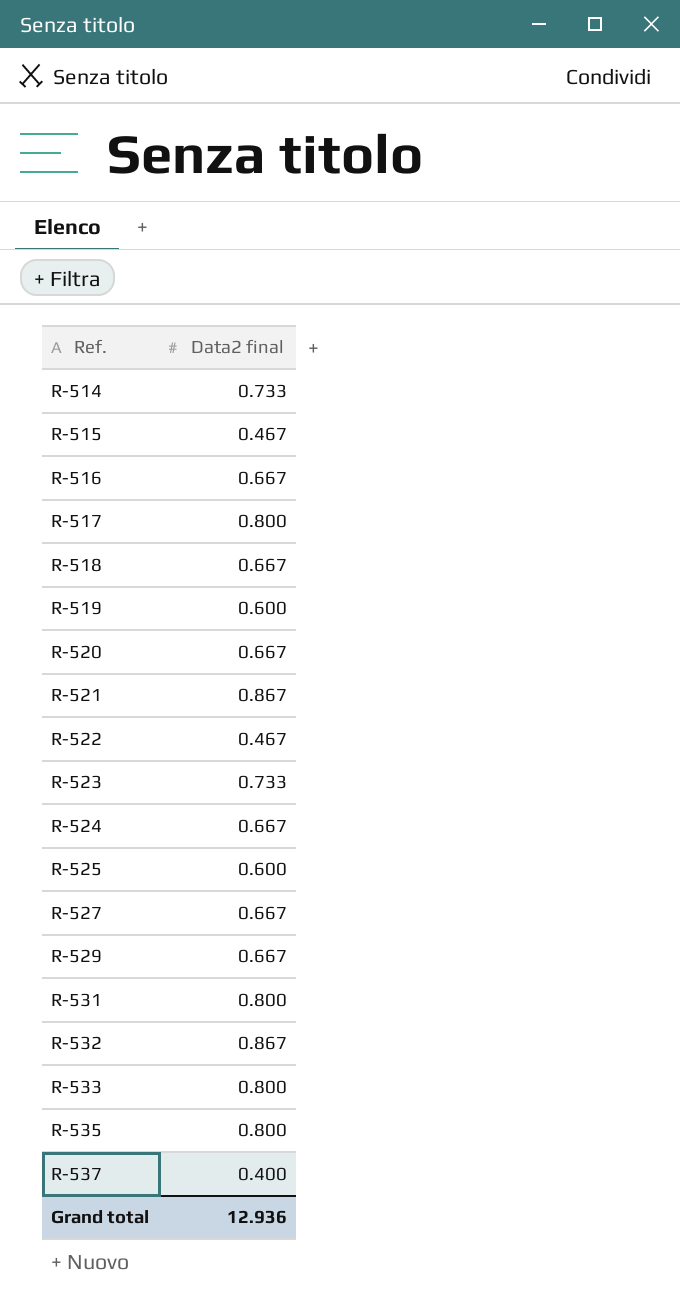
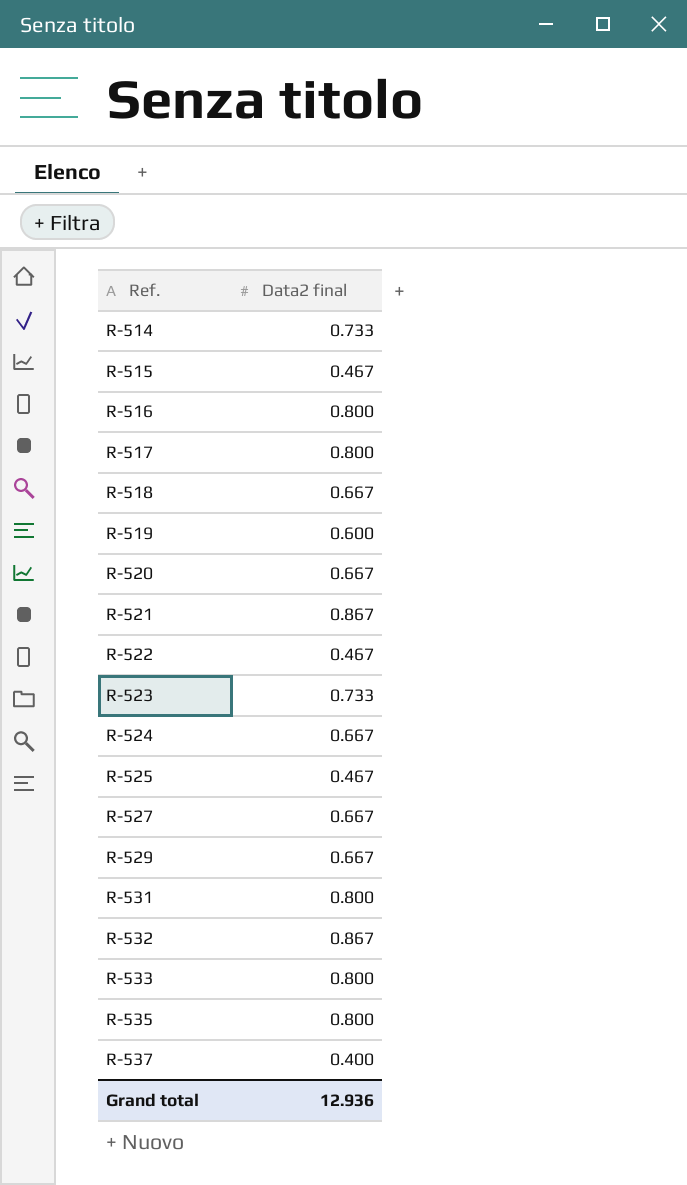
R-516 | Data2 final: 0.667 -> 0.800
R-525 | Data2 final: 0.600 -> 0.467

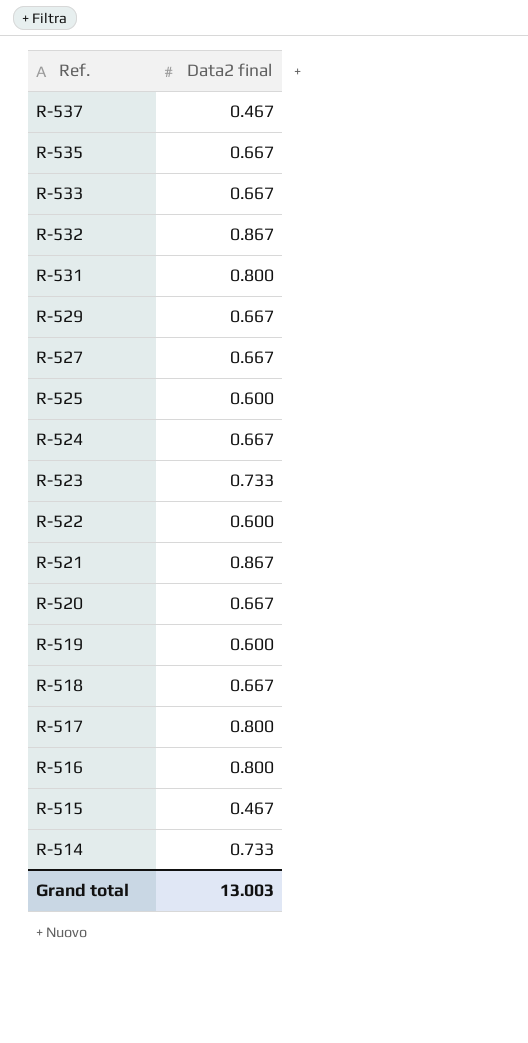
row order: Ref. ascending -> Ref. descending
R-537 | Data2 final: 0.400 -> 0.467
R-535 | Data2 final: 0.800 -> 0.667
R-533 | Data2 final: 0.800 -> 0.667
R-525 | Data2 final: 0.467 -> 0.600
R-522 | Data2 final: 0.467 -> 0.600
Grand total | Data2 final: 12.936 -> 13.003

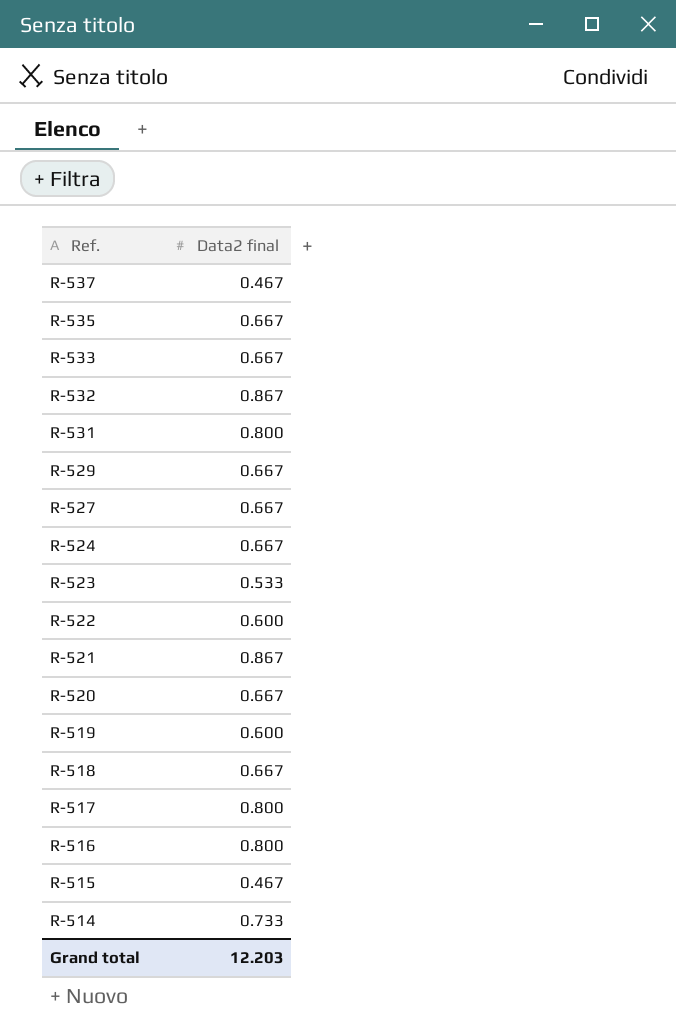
row R-525: 0.600 -> none
R-523 | Data2 final: 0.733 -> 0.533
Grand total | Data2 final: 13.003 -> 12.203

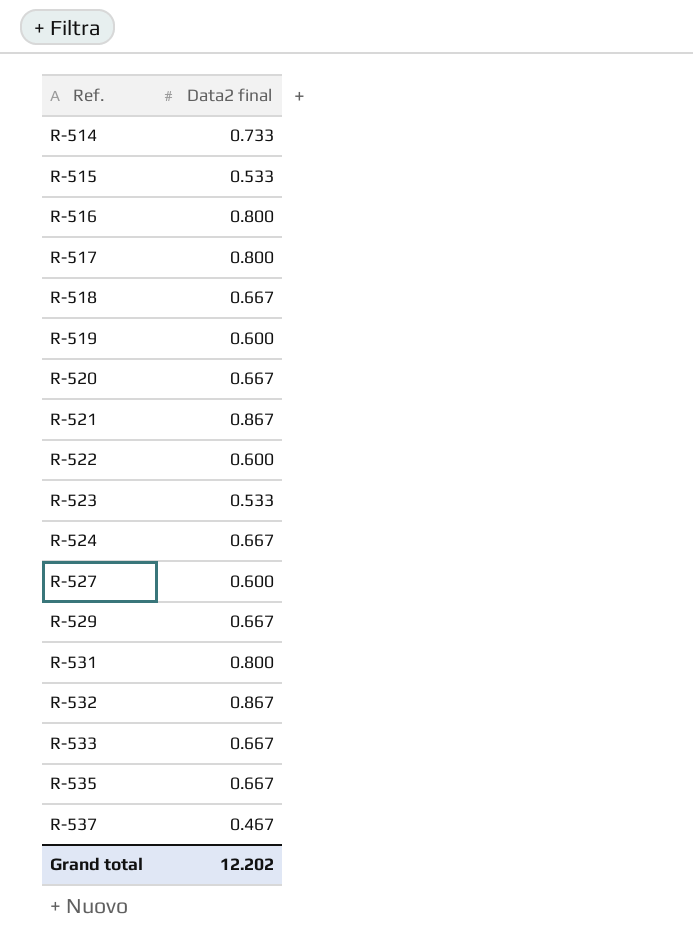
row order: Ref. descending -> Ref. ascending
R-515 | Data2 final: 0.467 -> 0.533
R-527 | Data2 final: 0.667 -> 0.600
Grand total | Data2 final: 12.203 -> 12.202

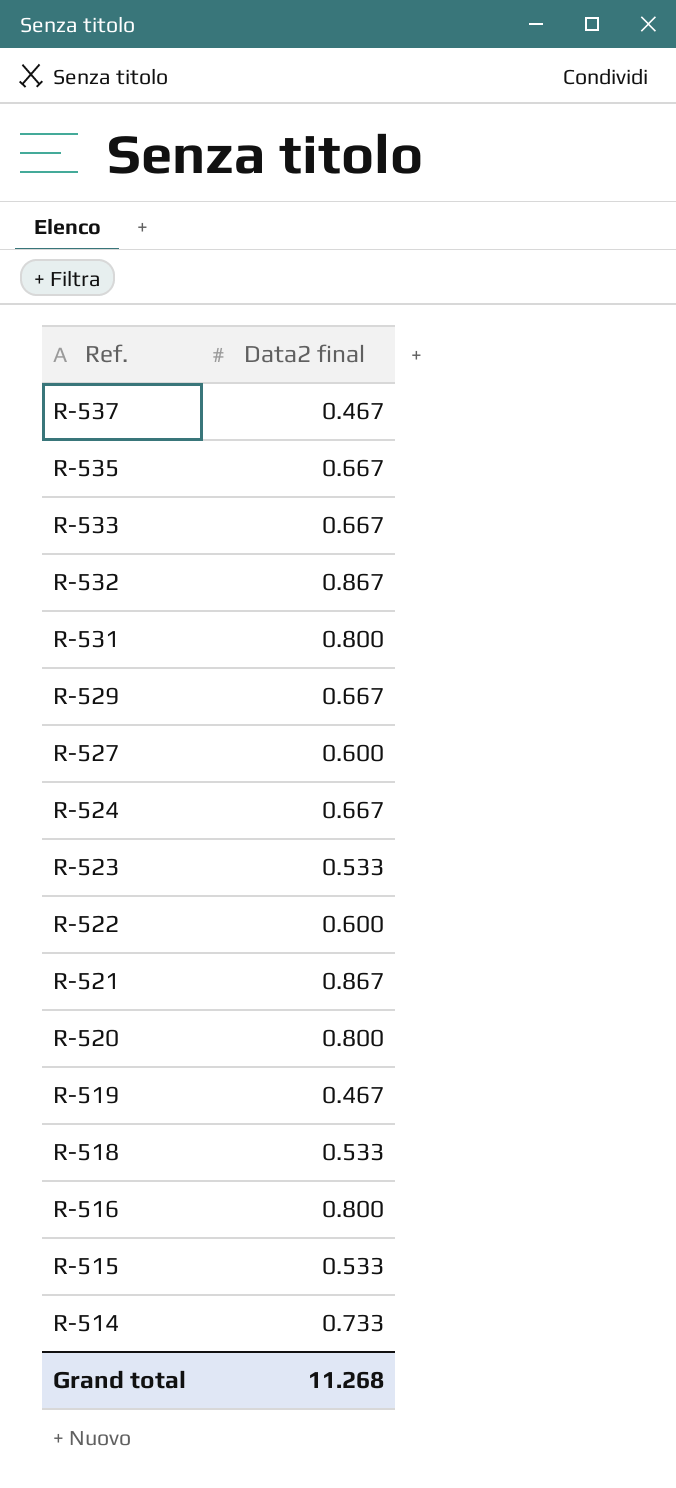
row order: Ref. ascending -> Ref. descending
row R-517: 0.800 -> none
R-520 | Data2 final: 0.667 -> 0.800
R-519 | Data2 final: 0.600 -> 0.467
R-518 | Data2 final: 0.667 -> 0.533
Grand total | Data2 final: 12.202 -> 11.268

